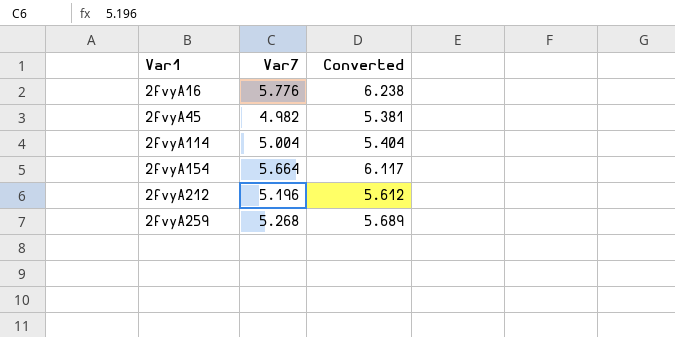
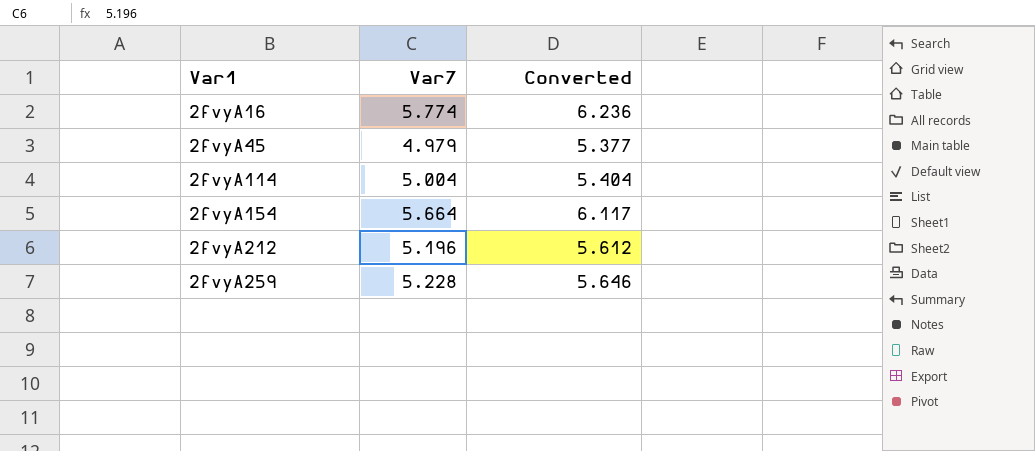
2fvyA16 | Var7: 5.776 -> 5.774
2fvyA16 | Converted: 6.238 -> 6.236
2fvyA45 | Var7: 4.982 -> 4.979
2fvyA45 | Converted: 5.381 -> 5.377
2fvyA259 | Var7: 5.268 -> 5.228
2fvyA259 | Converted: 5.689 -> 5.646

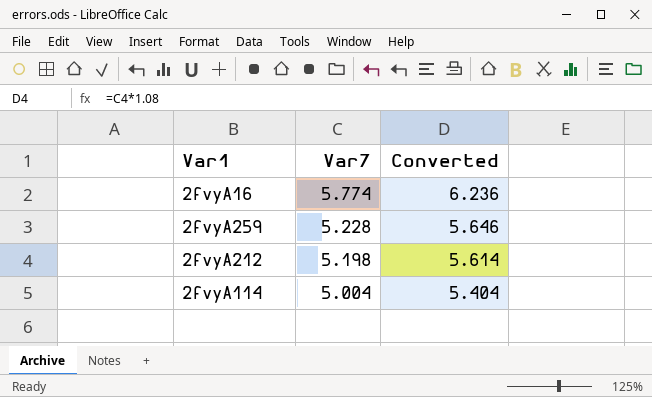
row order: Var1 ascending -> Var7 descending
row 2fvyA45: 4.979 | 5.377 -> none
row 2fvyA154: 5.664 | 6.117 -> none
2fvyA212 | Var7: 5.196 -> 5.198
2fvyA212 | Converted: 5.612 -> 5.614

